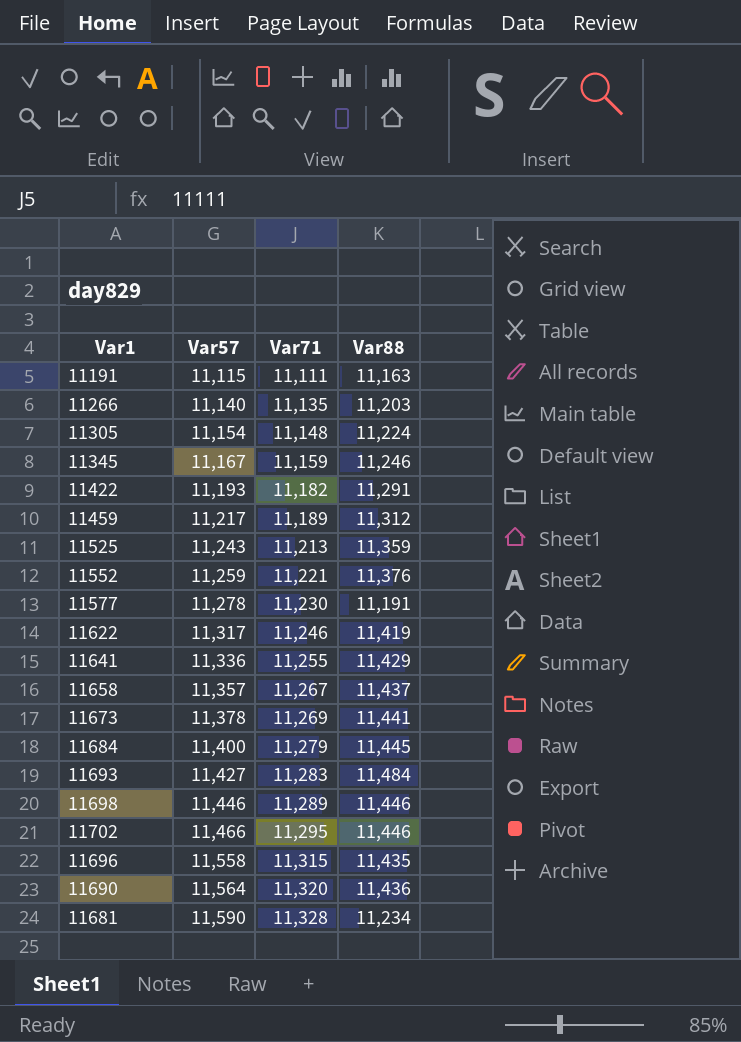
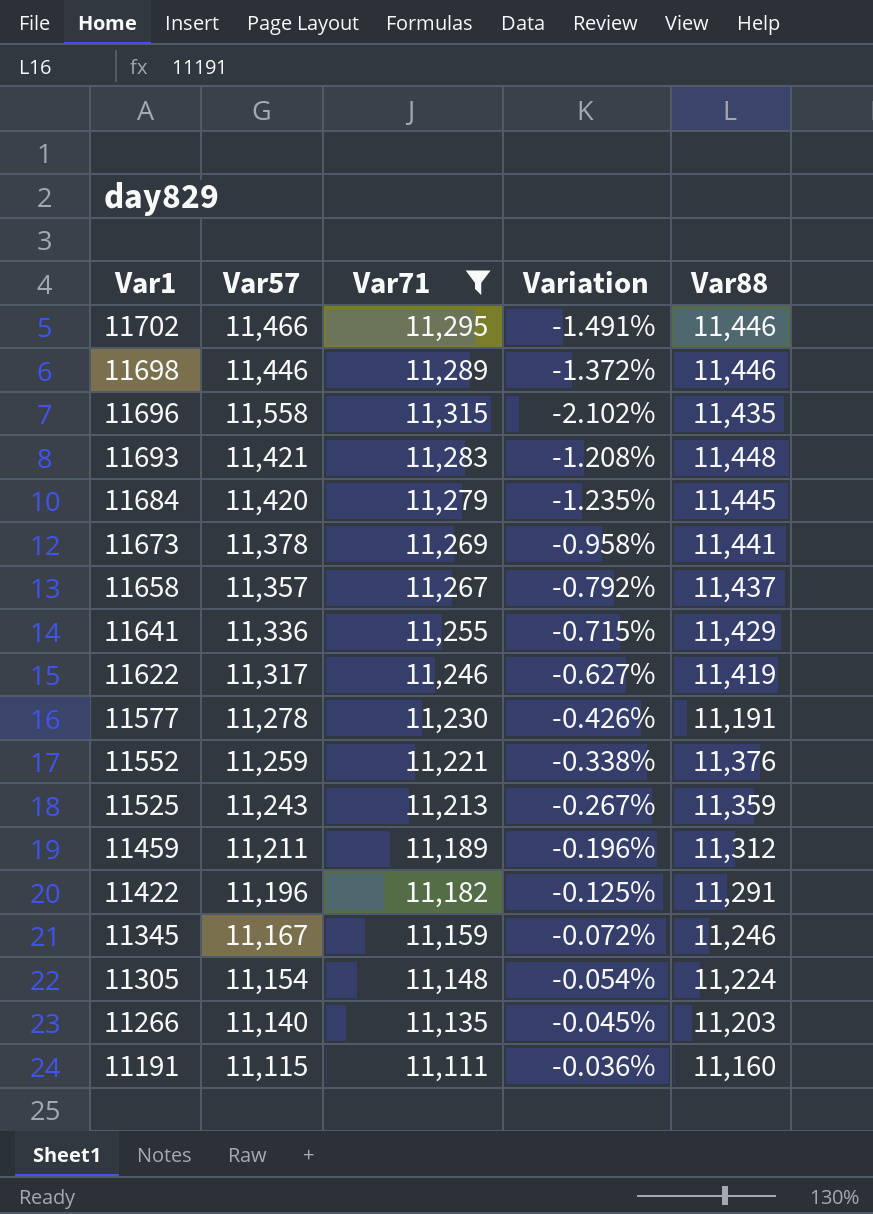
filter: none -> Var71 <= 11,315
row order: Var57 ascending -> Var1 descending
column Variation | formula: none -> ([Var71] - [Var57]) / [Var57]
11693 | Var57: 11,427 -> 11,421
11693 | Var88: 11,484 -> 11,448
11684 | Var57: 11,400 -> 11,420
11459 | Var57: 11,217 -> 11,211
11422 | Var57: 11,193 -> 11,196
11191 | Var88: 11,163 -> 11,160

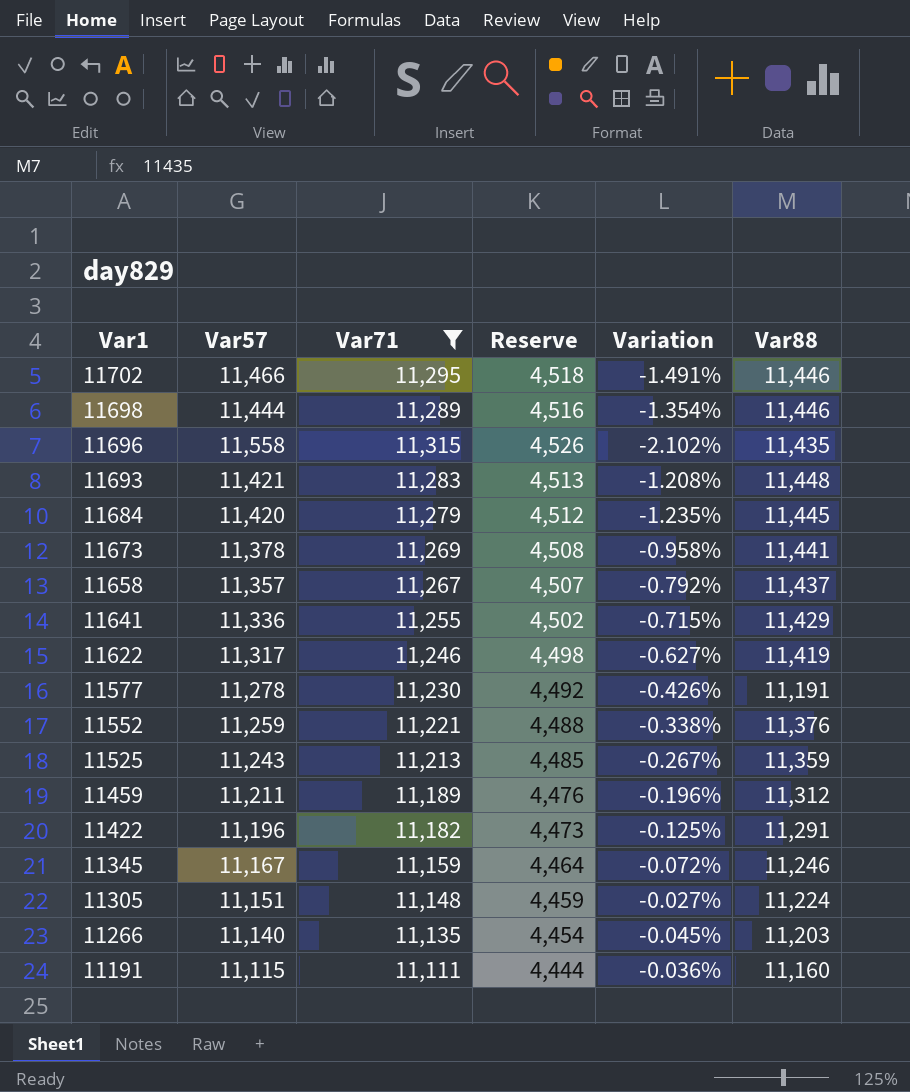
column Reserve | formula: none -> [Var71] * 0.4
11698 | Var57: 11,446 -> 11,444
11698 | Variation: -1.372% -> -1.354%
11305 | Var57: 11,154 -> 11,151
11305 | Variation: -0.054% -> -0.027%

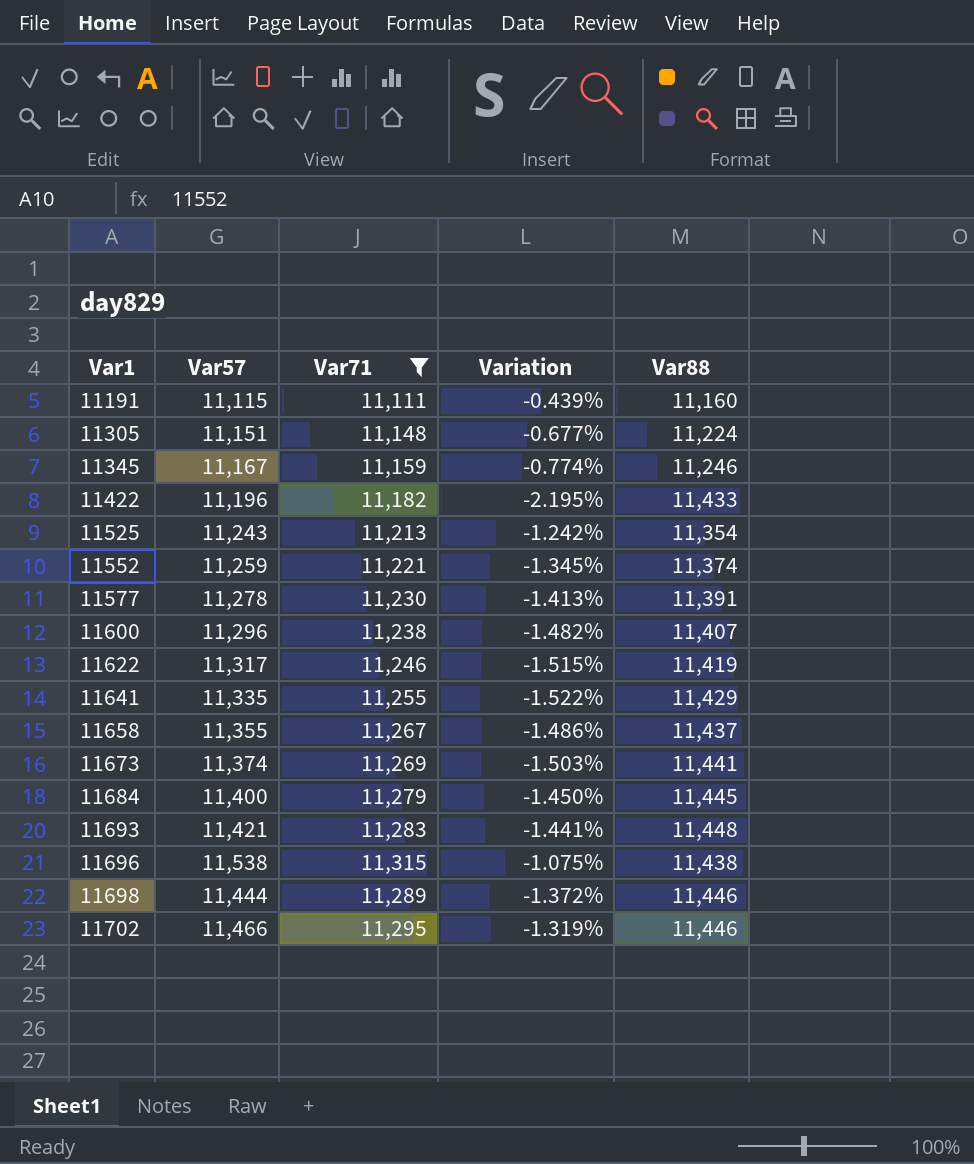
row order: Var1 descending -> Var1 ascending
column Reserve | formula: [Var71] * 0.4 -> none
column Variation | formula: ([Var71] - [Var57]) / [Var57] -> ([Var71] - [Var88]) / [Var88]
row 11459: 11,211 | 11,189 | 4,476 | -0.196% | 11,312 -> none
row 11266: 11,140 | 11,135 | 4,454 | -0.045% | 11,203 -> none
11422 | Var88: 11,291 -> 11,433
11525 | Var88: 11,359 -> 11,354
11552 | Var88: 11,376 -> 11,374
11577 | Var88: 11,191 -> 11,391
row 11600: none -> 11,296 | 11,238 | -1.482% | 11,407
11641 | Var57: 11,336 -> 11,335
11658 | Var57: 11,357 -> 11,355
11673 | Var57: 11,378 -> 11,374
11684 | Var57: 11,420 -> 11,400
11696 | Var57: 11,558 -> 11,538
11696 | Var88: 11,435 -> 11,438

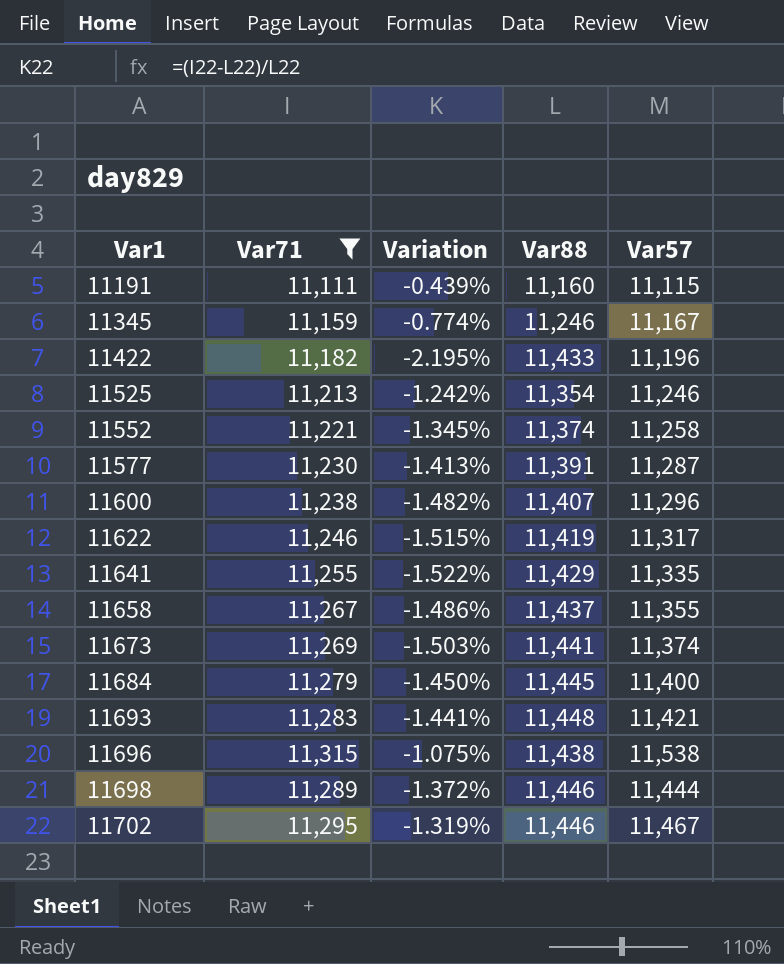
column Var57 | position: 2 -> 5
row 11305: 11,151 | 11,148 | -0.677% | 11,224 -> none
11525 | Var57: 11,243 -> 11,246
11552 | Var57: 11,259 -> 11,258
11577 | Var57: 11,278 -> 11,287
11702 | Var57: 11,466 -> 11,467

